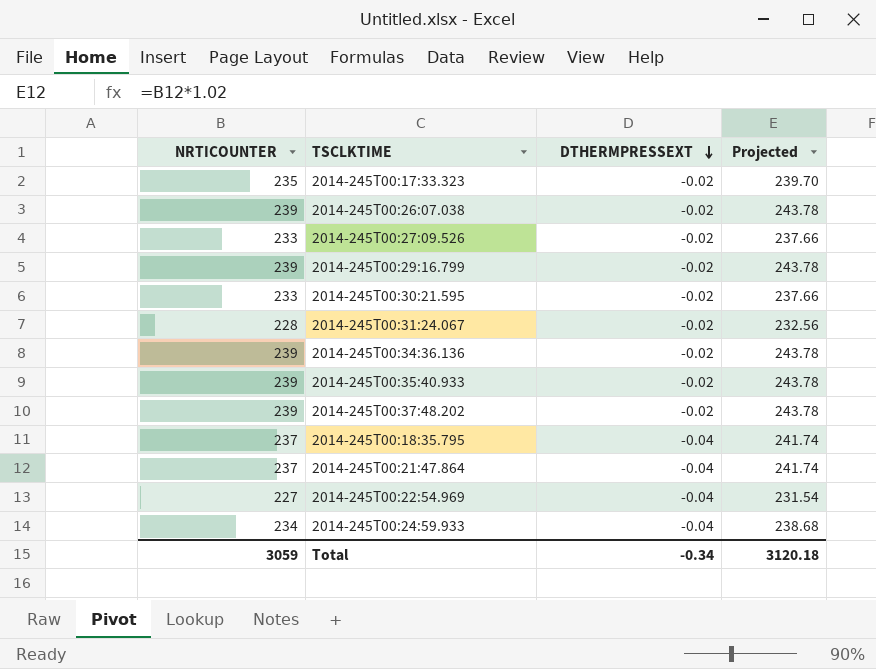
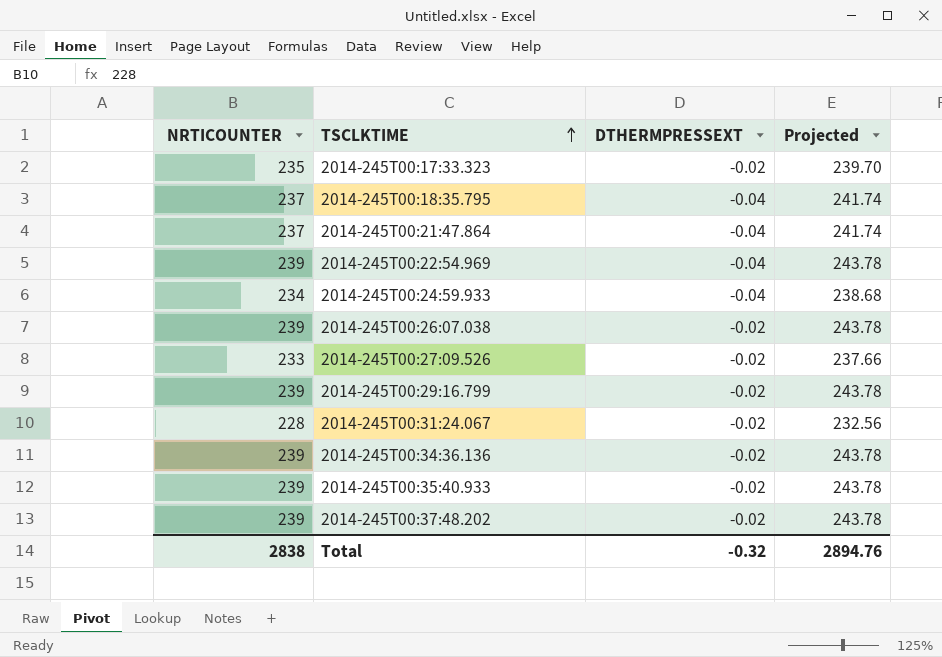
row order: DTHERMPRESSEXT descending -> TSCLKTIME ascending
row 2014-245T00:30:21.595: 233 | -0.02 | 237.66 -> none
2014-245T00:22:54.969 | NRTICOUNTER: 227 -> 239
2014-245T00:22:54.969 | Projected: 231.54 -> 243.78
Total | NRTICOUNTER: 3059 -> 2838
Total | DTHERMPRESSEXT: -0.34 -> -0.32
Total | Projected: 3120.18 -> 2894.76

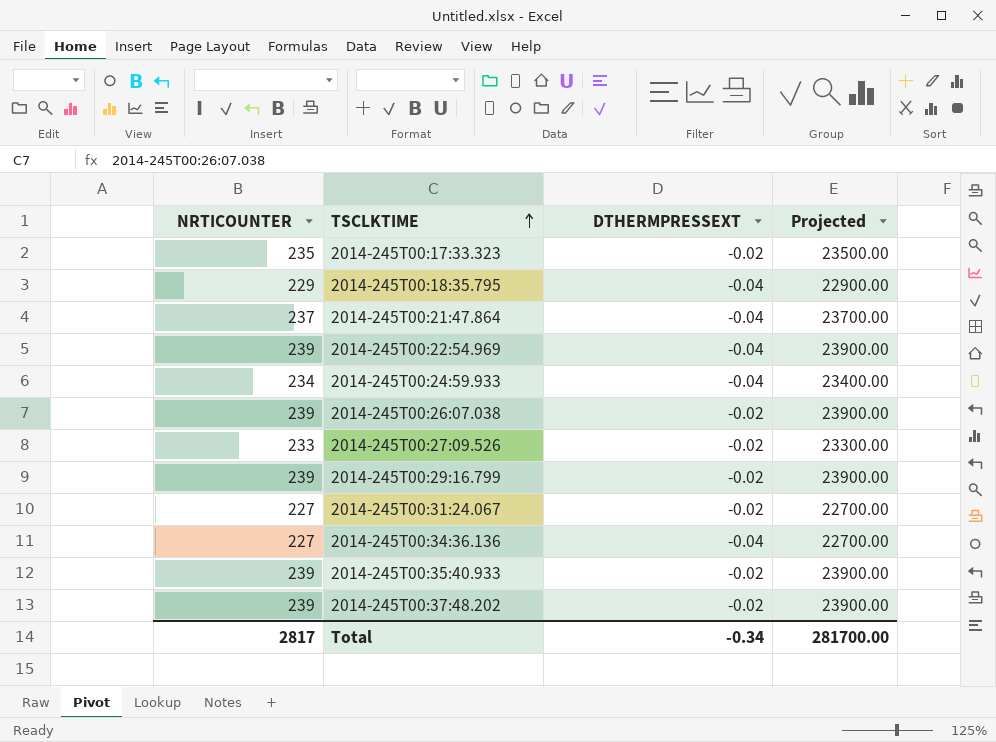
column Projected | formula: [NRTICOUNTER] * 1.02 -> [NRTICOUNTER] * 100
2014-245T00:18:35.795 | NRTICOUNTER: 237 -> 229
2014-245T00:31:24.067 | NRTICOUNTER: 228 -> 227
2014-245T00:34:36.136 | NRTICOUNTER: 239 -> 227
2014-245T00:34:36.136 | DTHERMPRESSEXT: -0.02 -> -0.04
Total | NRTICOUNTER: 2838 -> 2817
Total | DTHERMPRESSEXT: -0.32 -> -0.34
Total | Projected: 2894.76 -> 281700.00

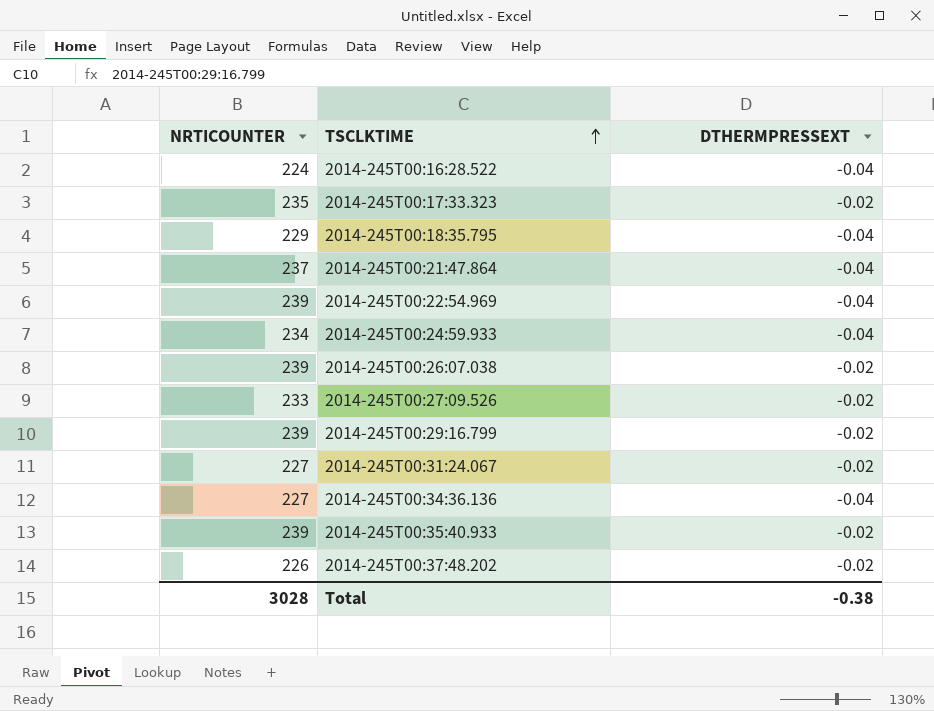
column Projected | formula: [NRTICOUNTER] * 100 -> none
row 2014-245T00:16:28.522: none -> 224 | -0.04
2014-245T00:37:48.202 | NRTICOUNTER: 239 -> 226
Total | NRTICOUNTER: 2817 -> 3028
Total | DTHERMPRESSEXT: -0.34 -> -0.38

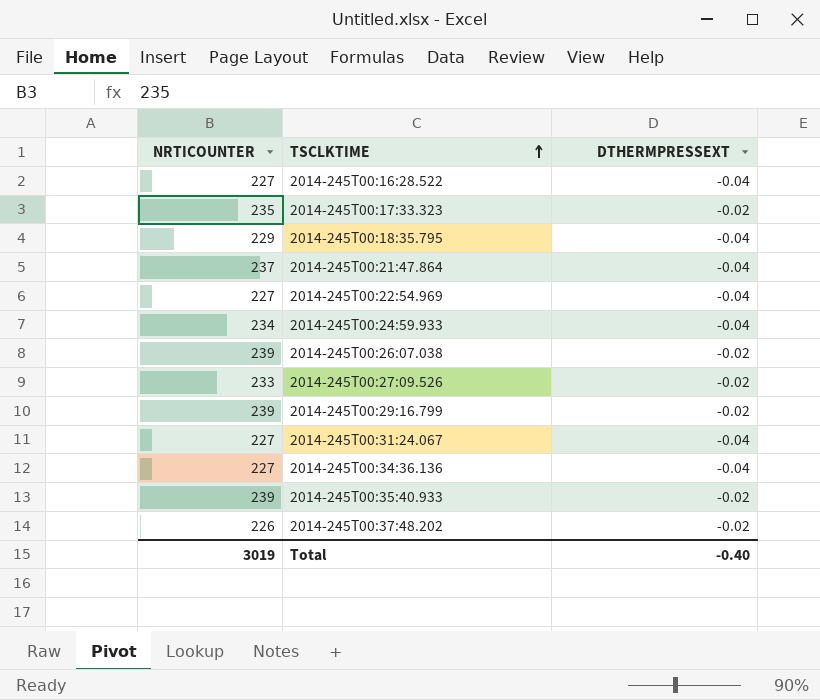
2014-245T00:16:28.522 | NRTICOUNTER: 224 -> 227
2014-245T00:22:54.969 | NRTICOUNTER: 239 -> 227
2014-245T00:31:24.067 | DTHERMPRESSEXT: -0.02 -> -0.04
Total | NRTICOUNTER: 3028 -> 3019
Total | DTHERMPRESSEXT: -0.38 -> -0.40

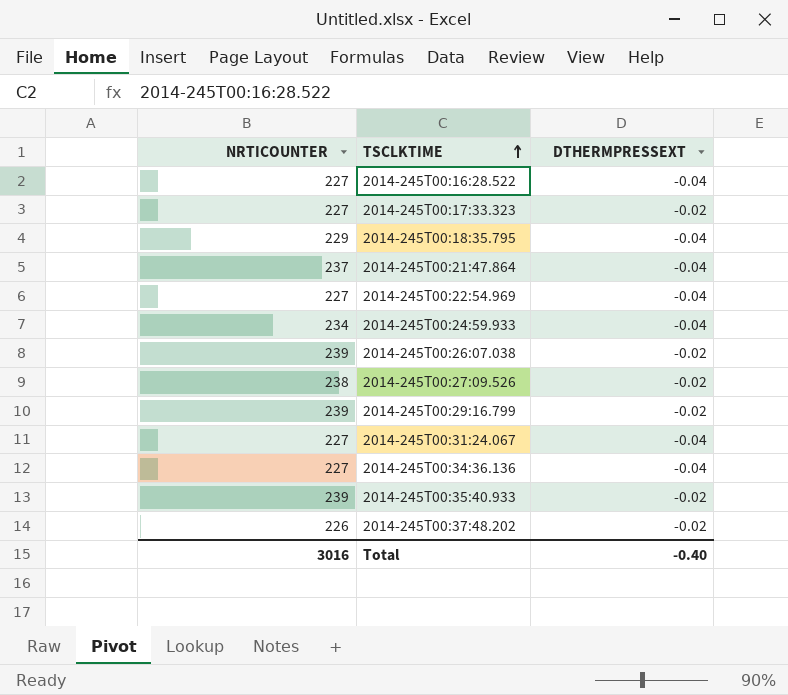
2014-245T00:17:33.323 | NRTICOUNTER: 235 -> 227
2014-245T00:27:09.526 | NRTICOUNTER: 233 -> 238
Total | NRTICOUNTER: 3019 -> 3016

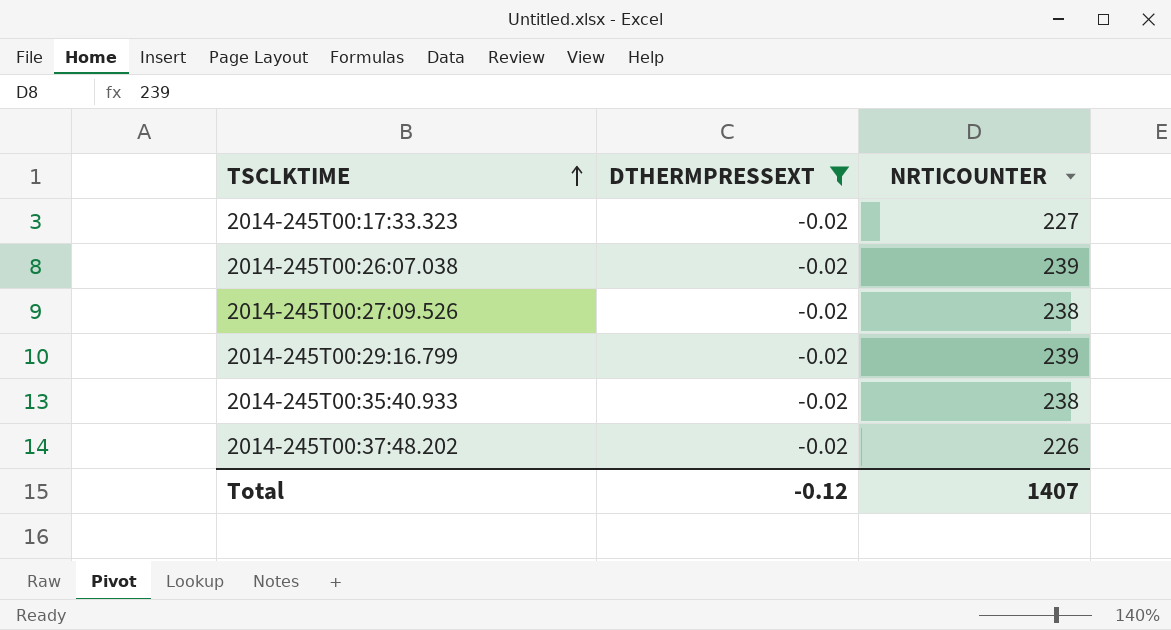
filter: none -> DTHERMPRESSEXT = -0.02
column NRTICOUNTER | position: 1 -> 3
2014-245T00:35:40.933 | NRTICOUNTER: 239 -> 238
Total | DTHERMPRESSEXT: -0.40 -> -0.12
Total | NRTICOUNTER: 3016 -> 1407

